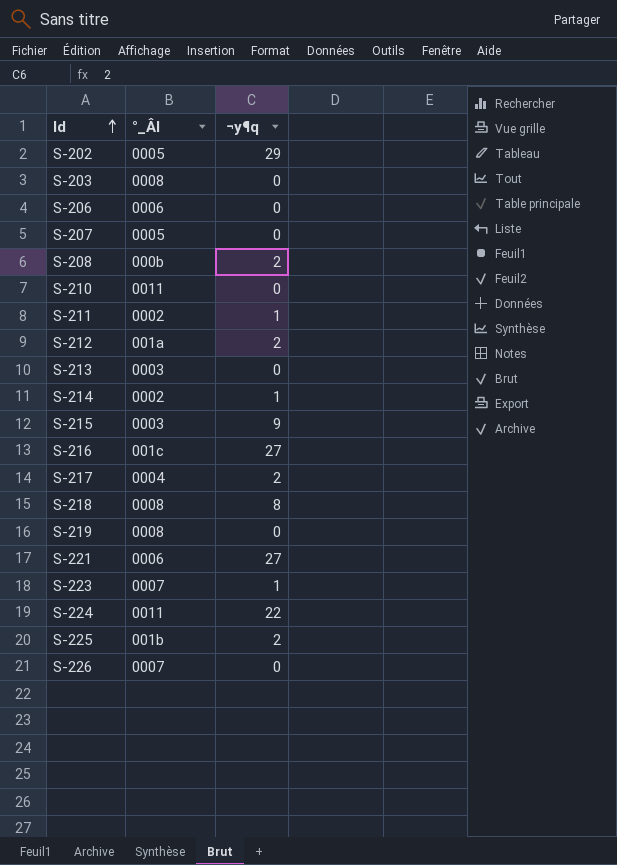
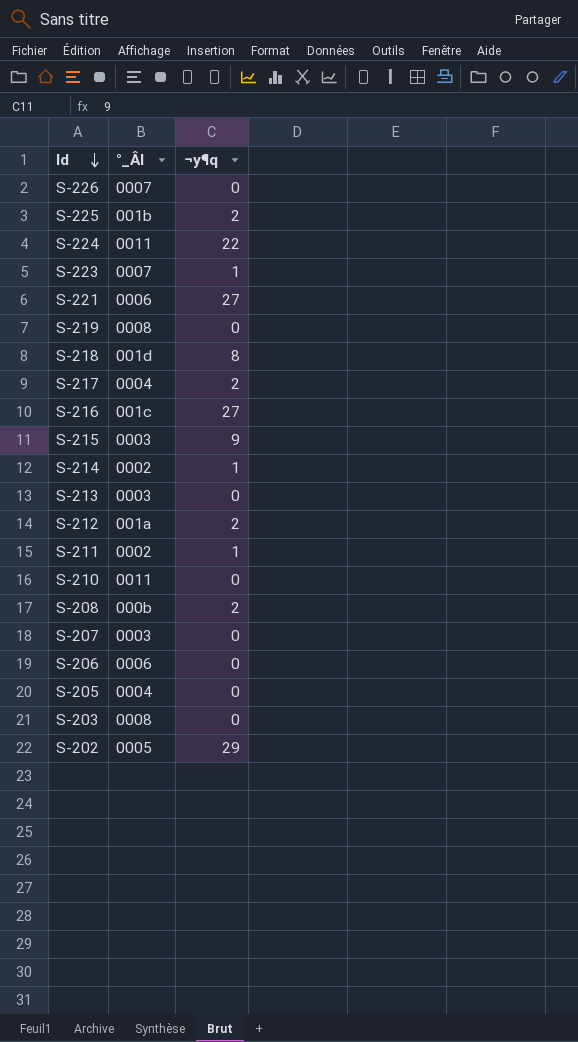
row order: Id ascending -> Id descending
S-218 | °_ÂI: 0008 -> 001d
S-207 | °_ÂI: 0005 -> 0003
row S-205: none -> 0004 | 0

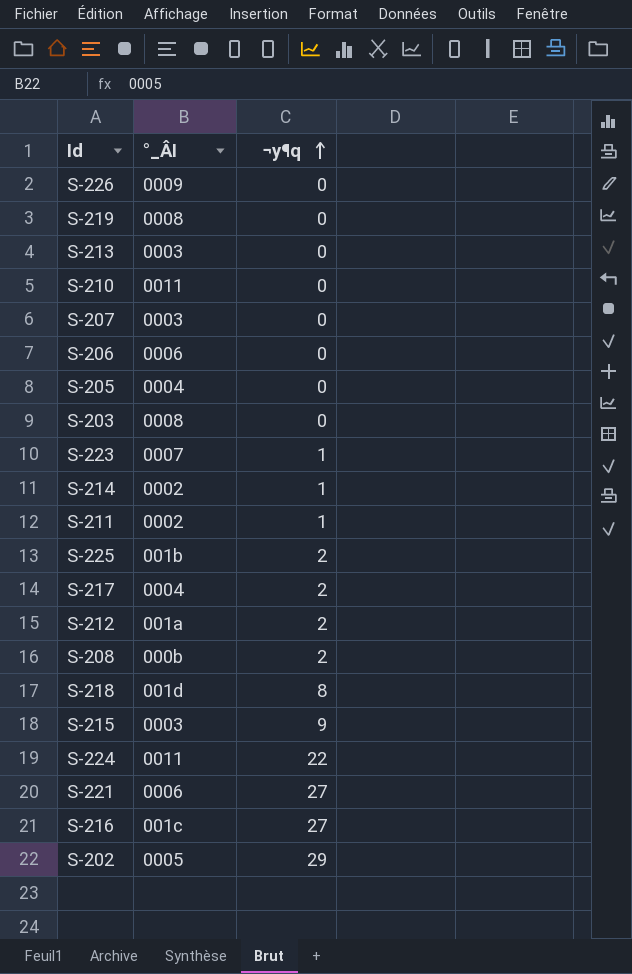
row order: Id descending -> ¬y¶q ascending
S-226 | °_ÂI: 0007 -> 0009

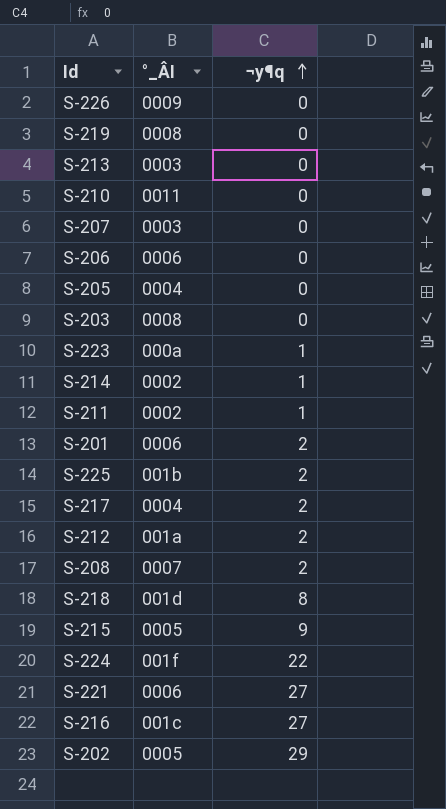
S-223 | °_ÂI: 0007 -> 000a
row S-201: none -> 0006 | 2
S-208 | °_ÂI: 000b -> 0007
S-215 | °_ÂI: 0003 -> 0005
S-224 | °_ÂI: 0011 -> 001f

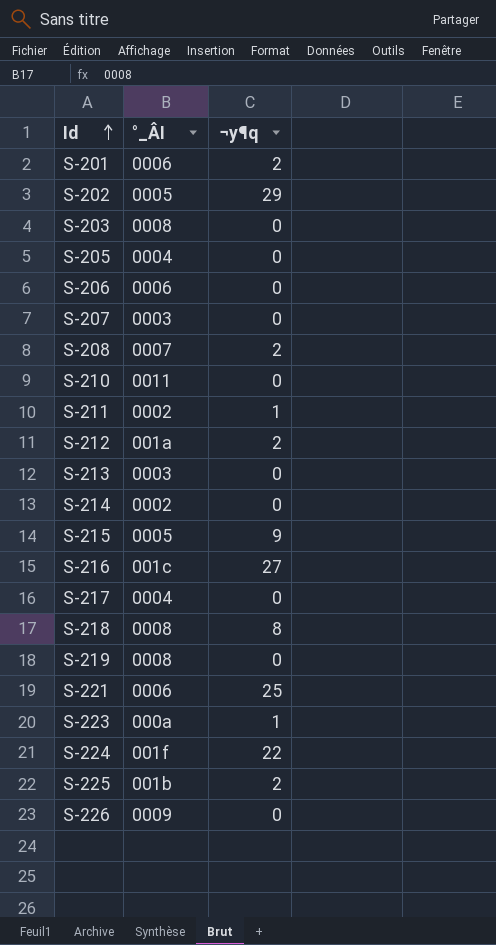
row order: ¬y¶q ascending -> Id ascending
S-214 | ¬y¶q: 1 -> 0
S-217 | ¬y¶q: 2 -> 0
S-218 | °_ÂI: 001d -> 0008
S-221 | ¬y¶q: 27 -> 25

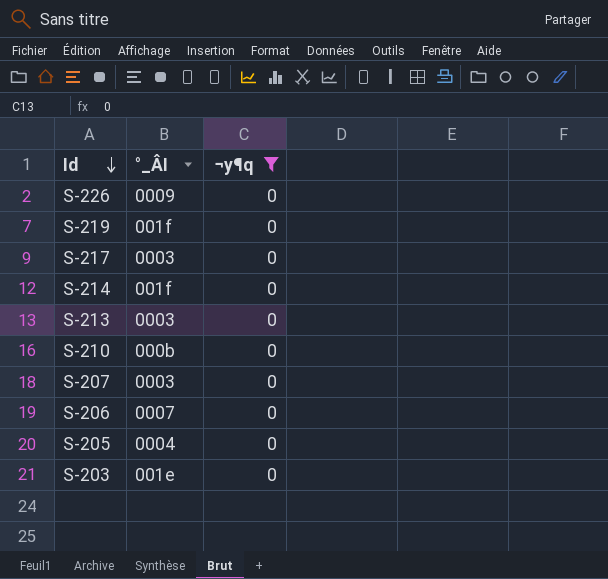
filter: none -> ¬y¶q = 0
row order: Id ascending -> Id descending
S-219 | °_ÂI: 0008 -> 001f
S-217 | °_ÂI: 0004 -> 0003
S-214 | °_ÂI: 0002 -> 001f
S-210 | °_ÂI: 0011 -> 000b
S-206 | °_ÂI: 0006 -> 0007
S-203 | °_ÂI: 0008 -> 001e

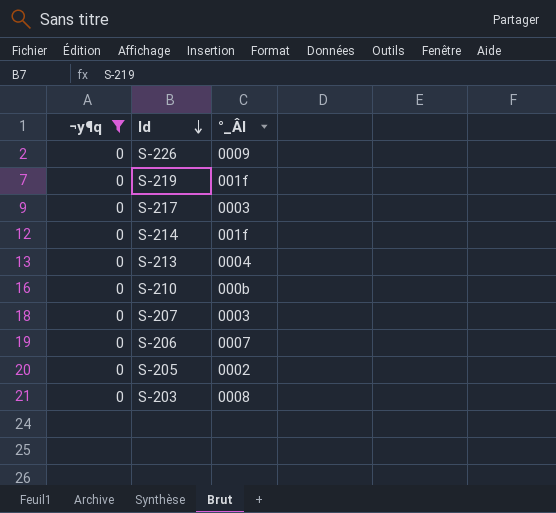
column ¬y¶q | position: 3 -> 1
S-213 | °_ÂI: 0003 -> 0004
S-205 | °_ÂI: 0004 -> 0002
S-203 | °_ÂI: 001e -> 0008

